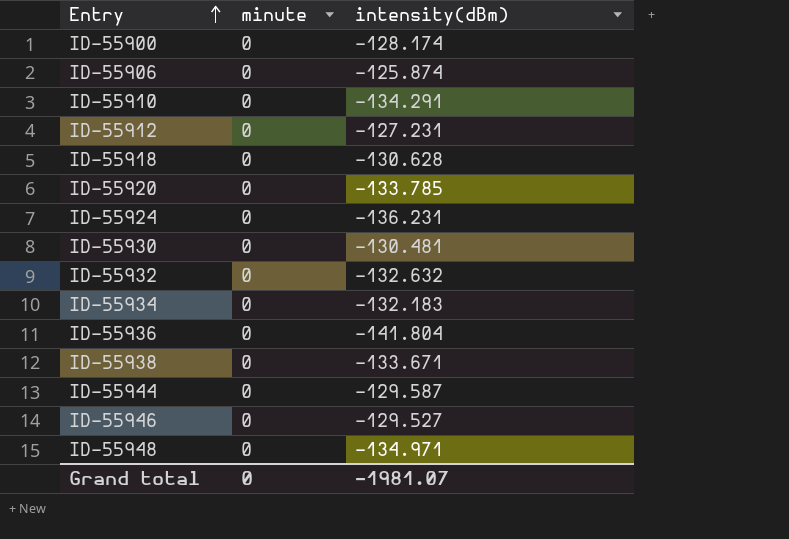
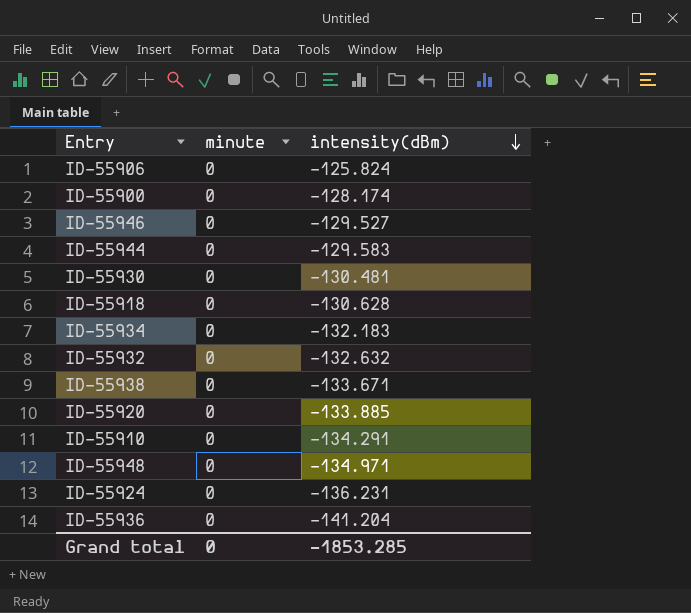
row order: Entry ascending -> intensity(dBm) descending
row ID-55912: 0 | -127.231 -> none
ID-55906 | intensity(dBm): -125.874 -> -125.824
ID-55944 | intensity(dBm): -129.587 -> -129.583
ID-55920 | intensity(dBm): -133.785 -> -133.885
ID-55936 | intensity(dBm): -141.804 -> -141.204
Grand total | intensity(dBm): -1981.07 -> -1853.285

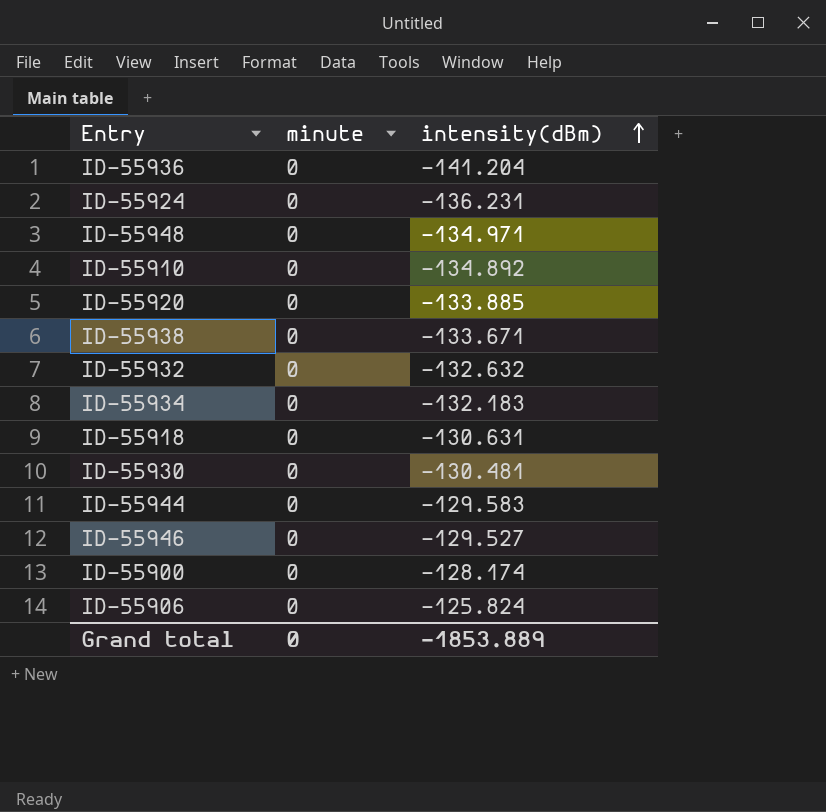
row order: intensity(dBm) descending -> intensity(dBm) ascending
ID-55910 | intensity(dBm): -134.291 -> -134.892
ID-55918 | intensity(dBm): -130.628 -> -130.631
Grand total | intensity(dBm): -1853.285 -> -1853.889

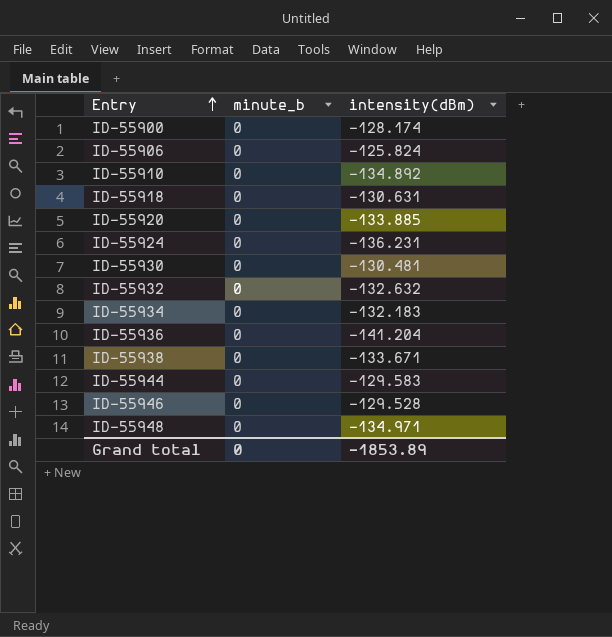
row order: intensity(dBm) ascending -> Entry ascending
column name: minute -> minute_b
ID-55946 | intensity(dBm): -129.527 -> -129.528
Grand total | intensity(dBm): -1853.889 -> -1853.89

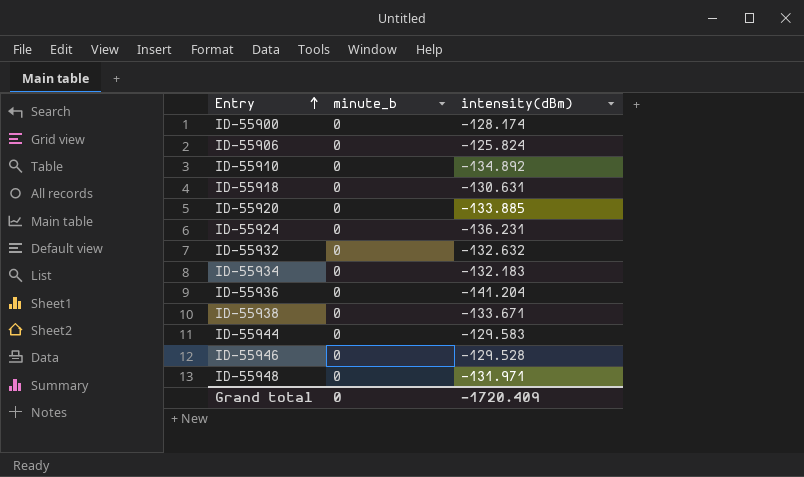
row ID-55930: 0 | -130.481 -> none
ID-55948 | intensity(dBm): -134.971 -> -131.971
Grand total | intensity(dBm): -1853.89 -> -1720.409

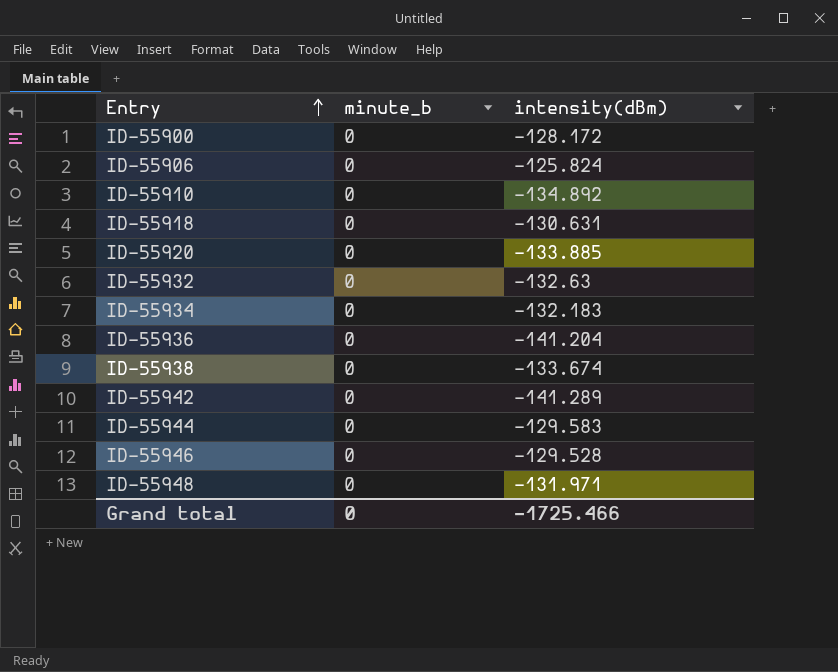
row ID-55924: 0 | -136.231 -> none
ID-55900 | intensity(dBm): -128.174 -> -128.172
ID-55932 | intensity(dBm): -132.632 -> -132.63
ID-55938 | intensity(dBm): -133.671 -> -133.674
row ID-55942: none -> 0 | -141.289
Grand total | intensity(dBm): -1720.409 -> -1725.466

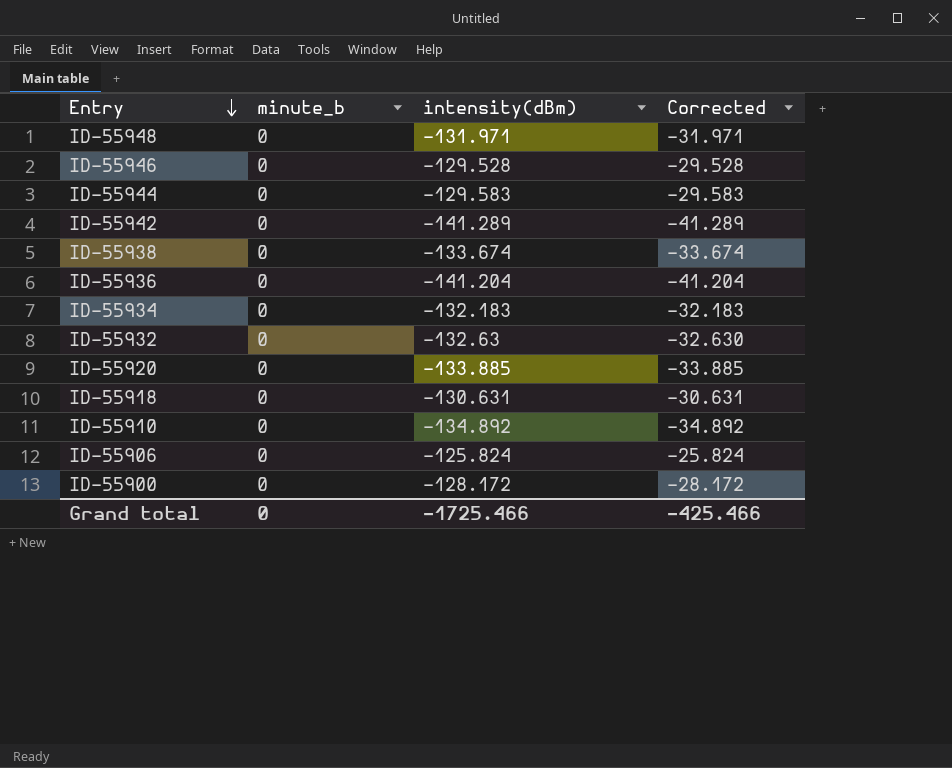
row order: Entry ascending -> Entry descending
column Corrected | formula: none -> [intensity(dBm)] + 100

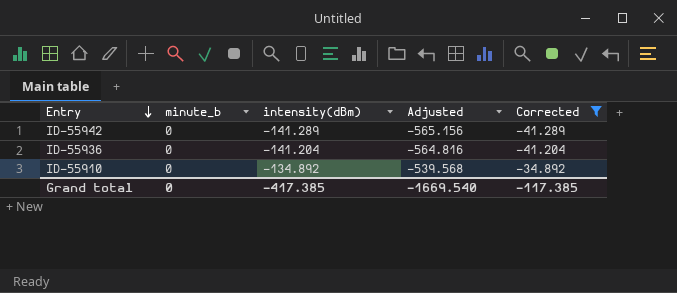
filter: none -> Corrected <= -34.892
column Adjusted | formula: none -> [intensity(dBm)] * 4
Grand total | intensity(dBm): -1725.466 -> -417.385
Grand total | Corrected: -425.466 -> -117.385

